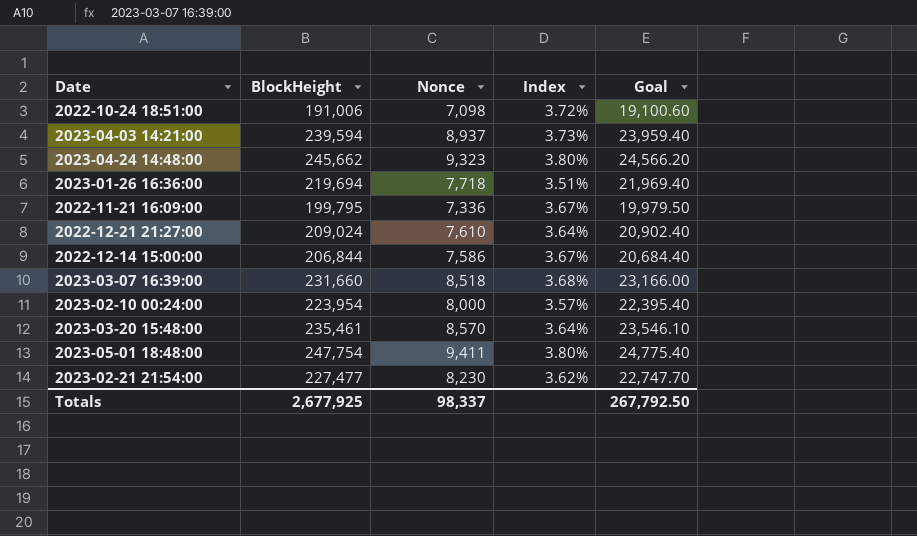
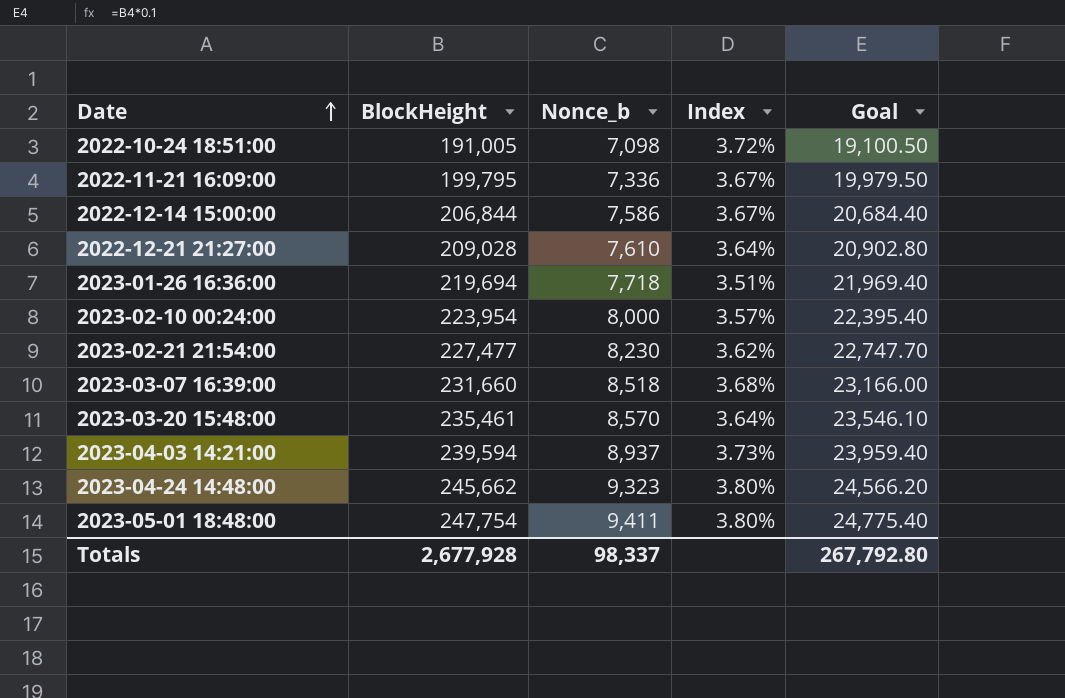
row order: none -> Date ascending
column name: Nonce -> Nonce_b
2022-10-24 18:51:00 | BlockHeight: 191,006 -> 191,005
2022-10-24 18:51:00 | Goal: 19,100.60 -> 19,100.50
2022-12-21 21:27:00 | BlockHeight: 209,024 -> 209,028
2022-12-21 21:27:00 | Goal: 20,902.40 -> 20,902.80
Totals | BlockHeight: 2,677,925 -> 2,677,928
Totals | Goal: 267,792.50 -> 267,792.80

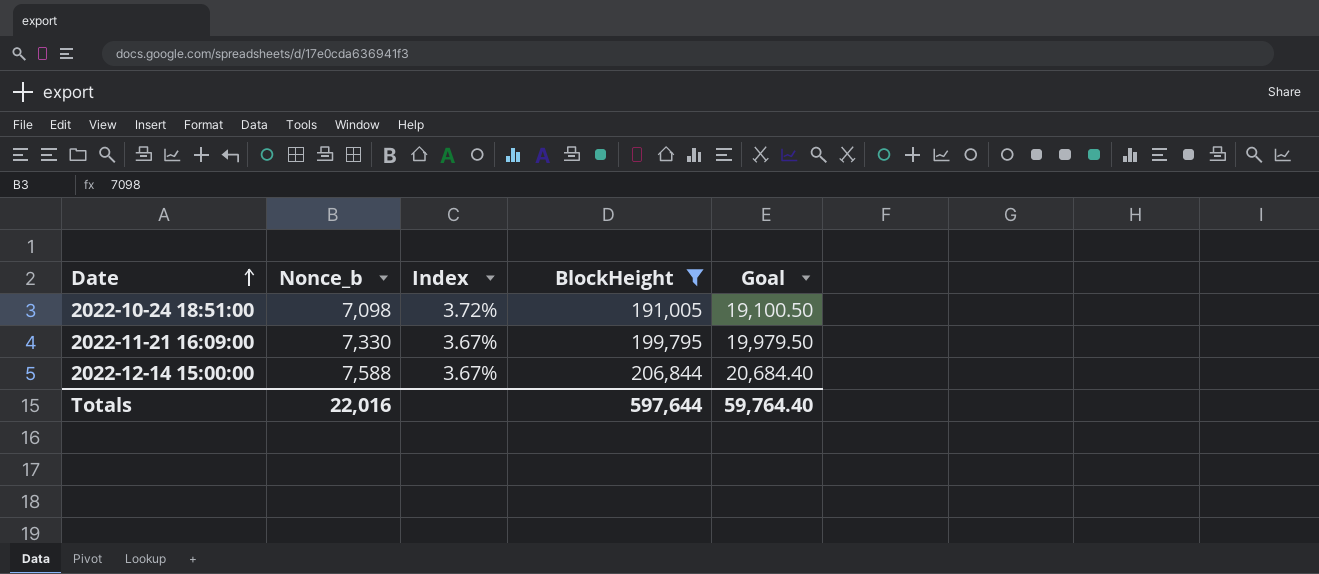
filter: none -> BlockHeight <= 206,844
column BlockHeight | position: 2 -> 4
2022-11-21 16:09:00 | Nonce_b: 7,336 -> 7,330
2022-12-14 15:00:00 | Nonce_b: 7,586 -> 7,588
Totals | Nonce_b: 98,337 -> 22,016
Totals | BlockHeight: 2,677,928 -> 597,644
Totals | Goal: 267,792.80 -> 59,764.40

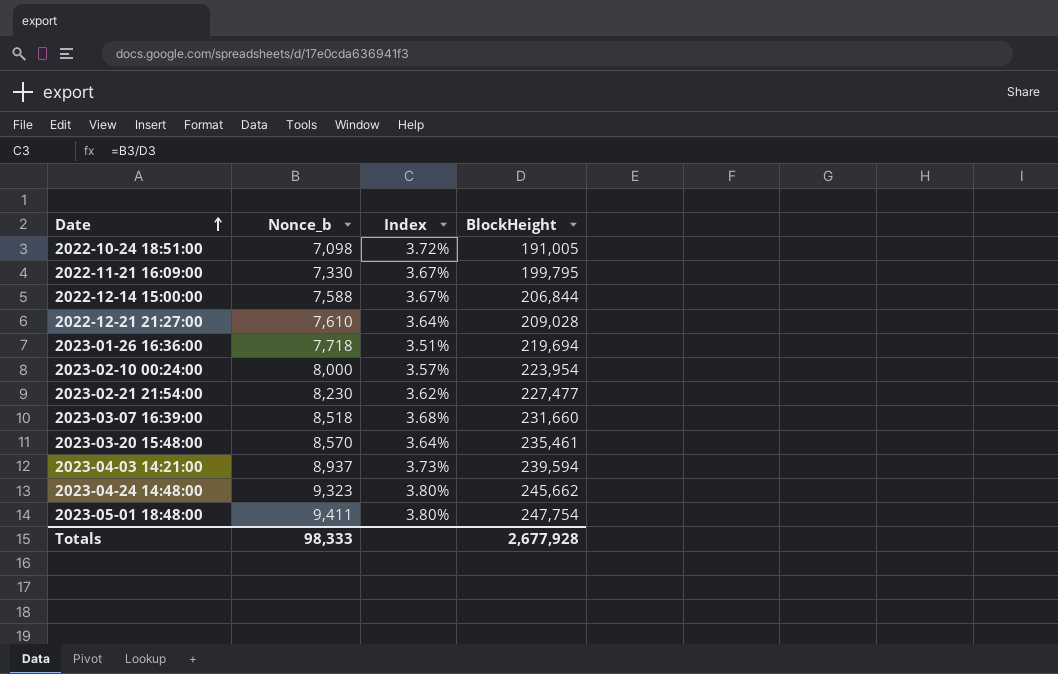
filter: BlockHeight <= 206,844 -> none
column Goal | formula: [BlockHeight] * 0.1 -> none
Totals | Nonce_b: 22,016 -> 98,333
Totals | BlockHeight: 597,644 -> 2,677,928

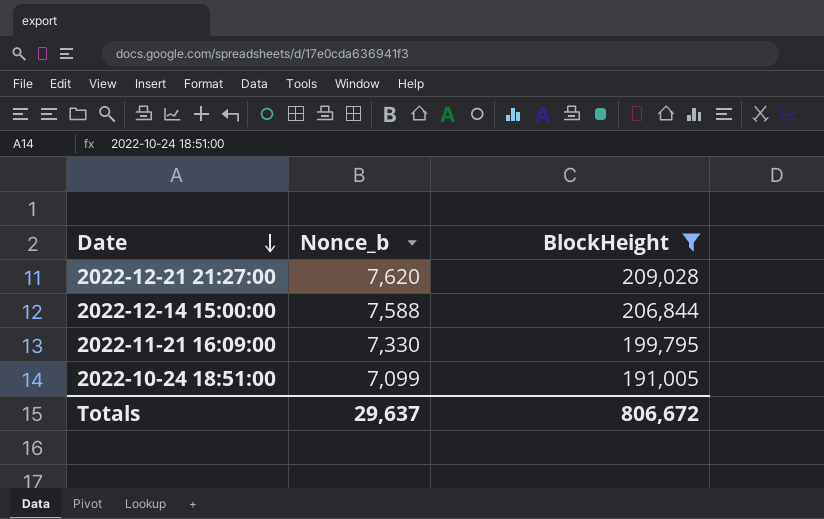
filter: none -> BlockHeight <= 209,028
row order: Date ascending -> Date descending
column Index | formula: [Nonce_b] / [BlockHeight] -> none
2022-12-21 21:27:00 | Nonce_b: 7,610 -> 7,620
2022-10-24 18:51:00 | Nonce_b: 7,098 -> 7,099
Totals | Nonce_b: 98,333 -> 29,637
Totals | BlockHeight: 2,677,928 -> 806,672

